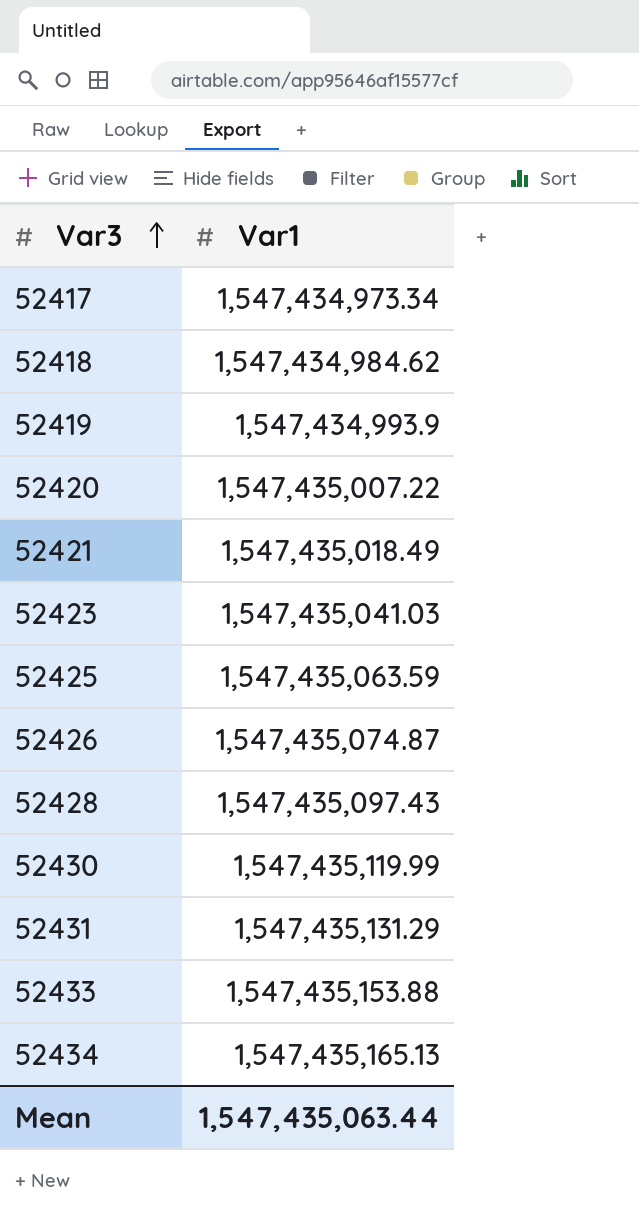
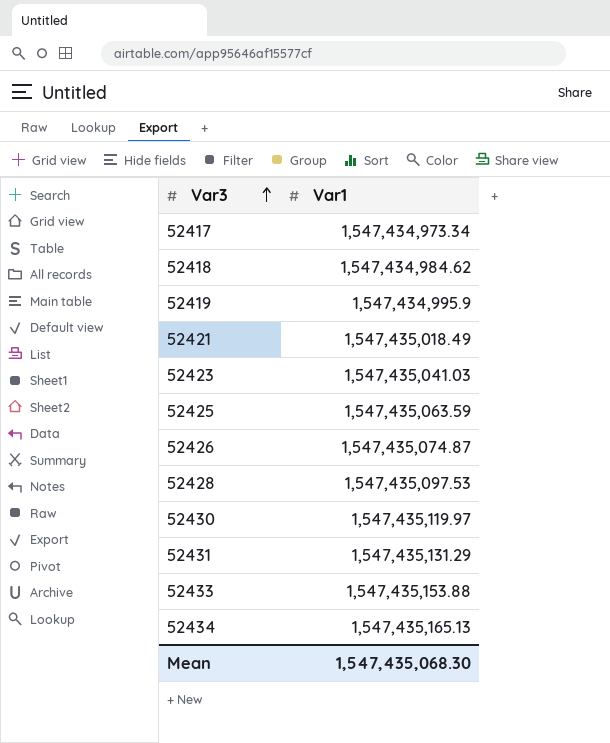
row 52420: 1,547,435,007.22 -> none
52419 | Var1: 1,547,434,993.9 -> 1,547,434,995.9
52428 | Var1: 1,547,435,097.43 -> 1,547,435,097.53
52430 | Var1: 1,547,435,119.99 -> 1,547,435,119.97
Mean | Var1: 1,547,435,063.44 -> 1,547,435,068.30

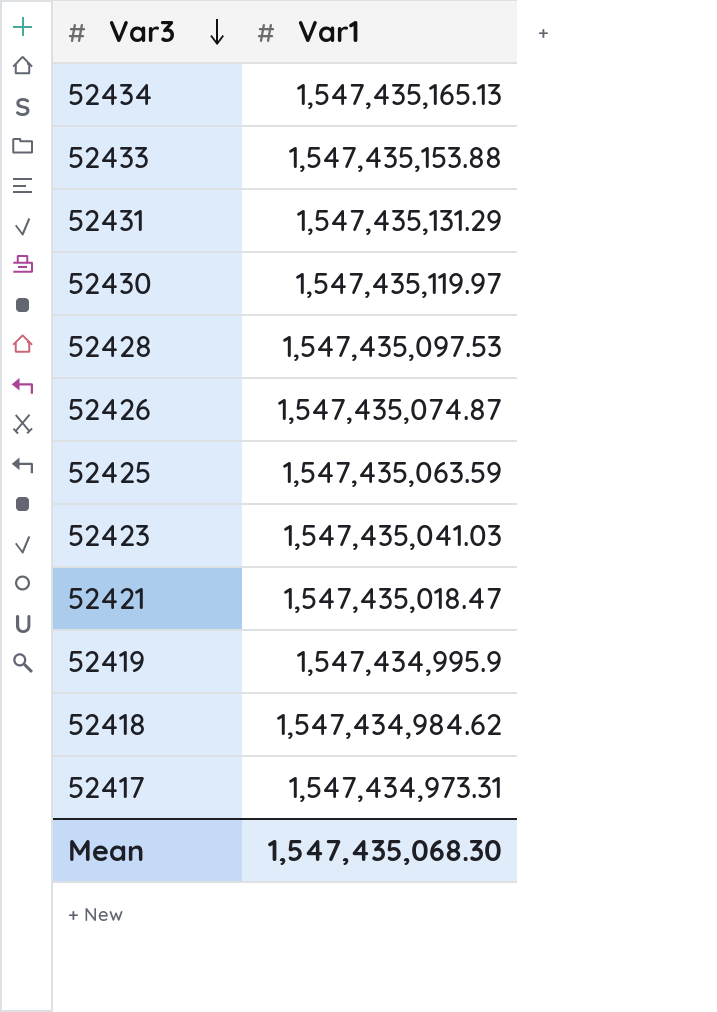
row order: Var3 ascending -> Var3 descending
52421 | Var1: 1,547,435,018.49 -> 1,547,435,018.47
52417 | Var1: 1,547,434,973.34 -> 1,547,434,973.31

